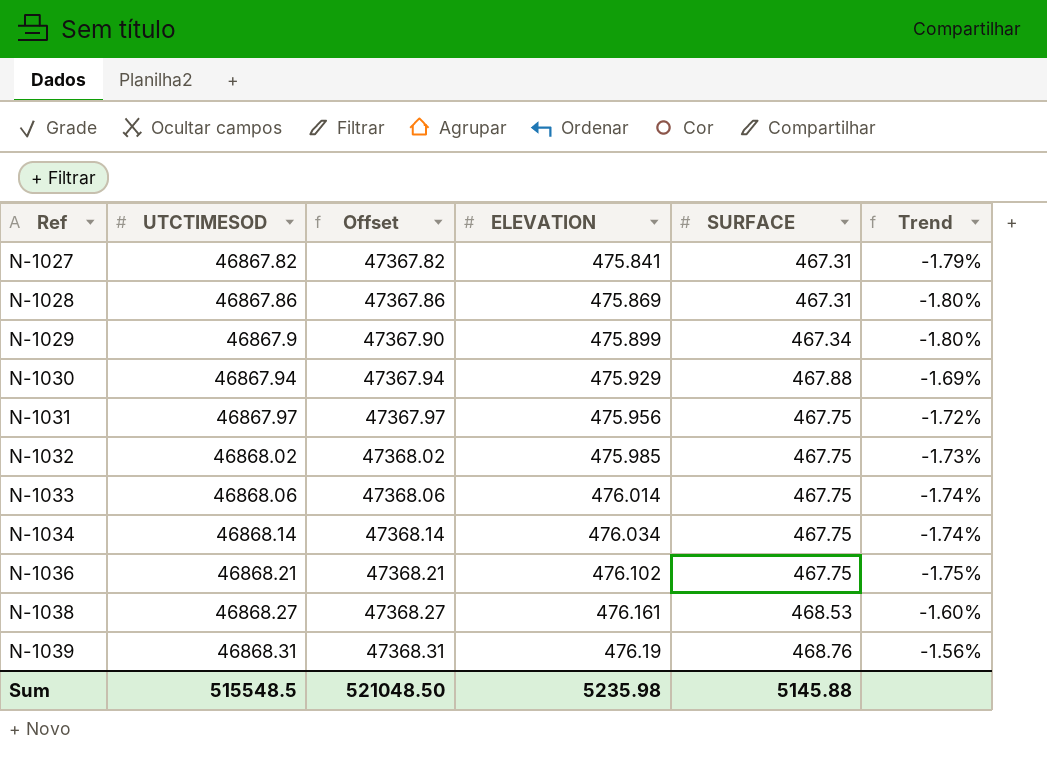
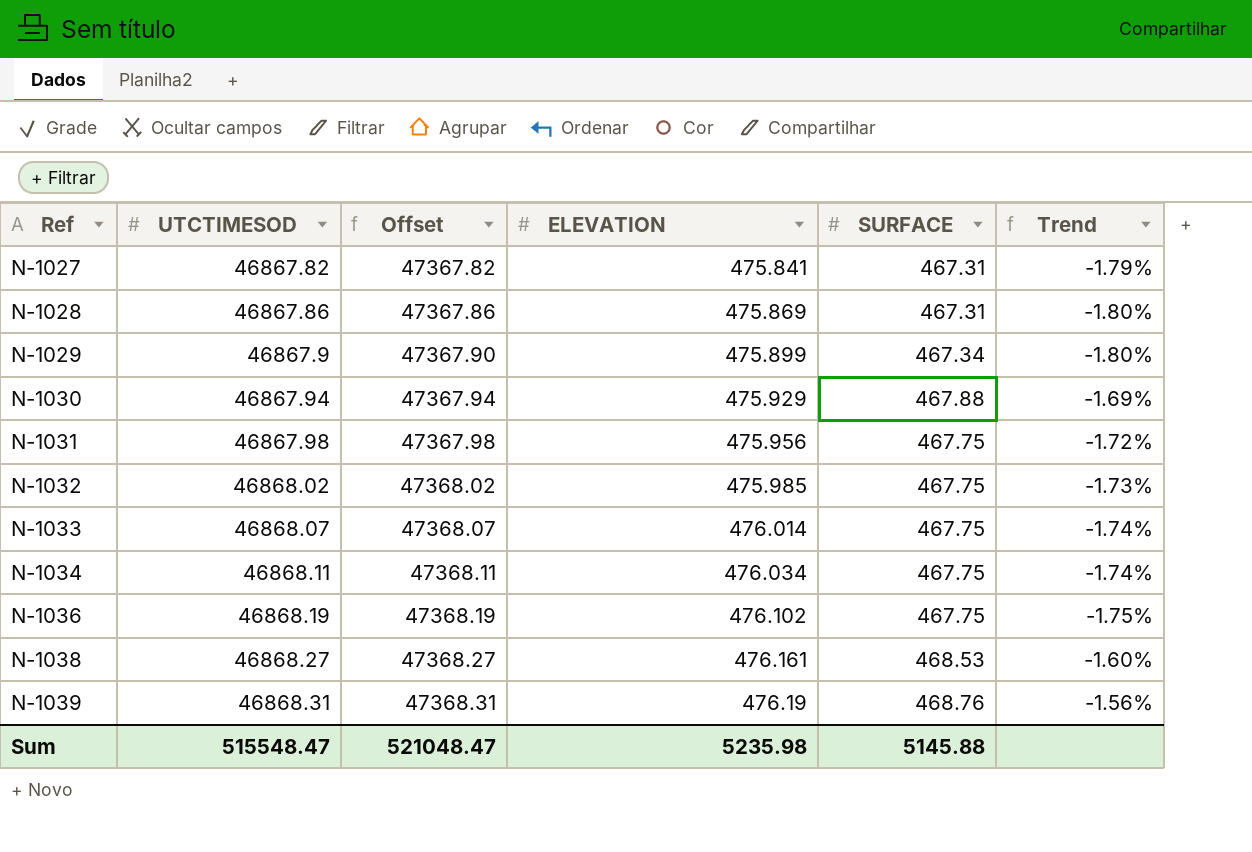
N-1031 | UTCTIMESOD: 46867.97 -> 46867.98
N-1031 | Offset: 47367.97 -> 47367.98
N-1033 | UTCTIMESOD: 46868.06 -> 46868.07
N-1033 | Offset: 47368.06 -> 47368.07
N-1034 | UTCTIMESOD: 46868.14 -> 46868.11
N-1034 | Offset: 47368.14 -> 47368.11
N-1036 | UTCTIMESOD: 46868.21 -> 46868.19
N-1036 | Offset: 47368.21 -> 47368.19
Sum | UTCTIMESOD: 515548.5 -> 515548.47
Sum | Offset: 521048.50 -> 521048.47

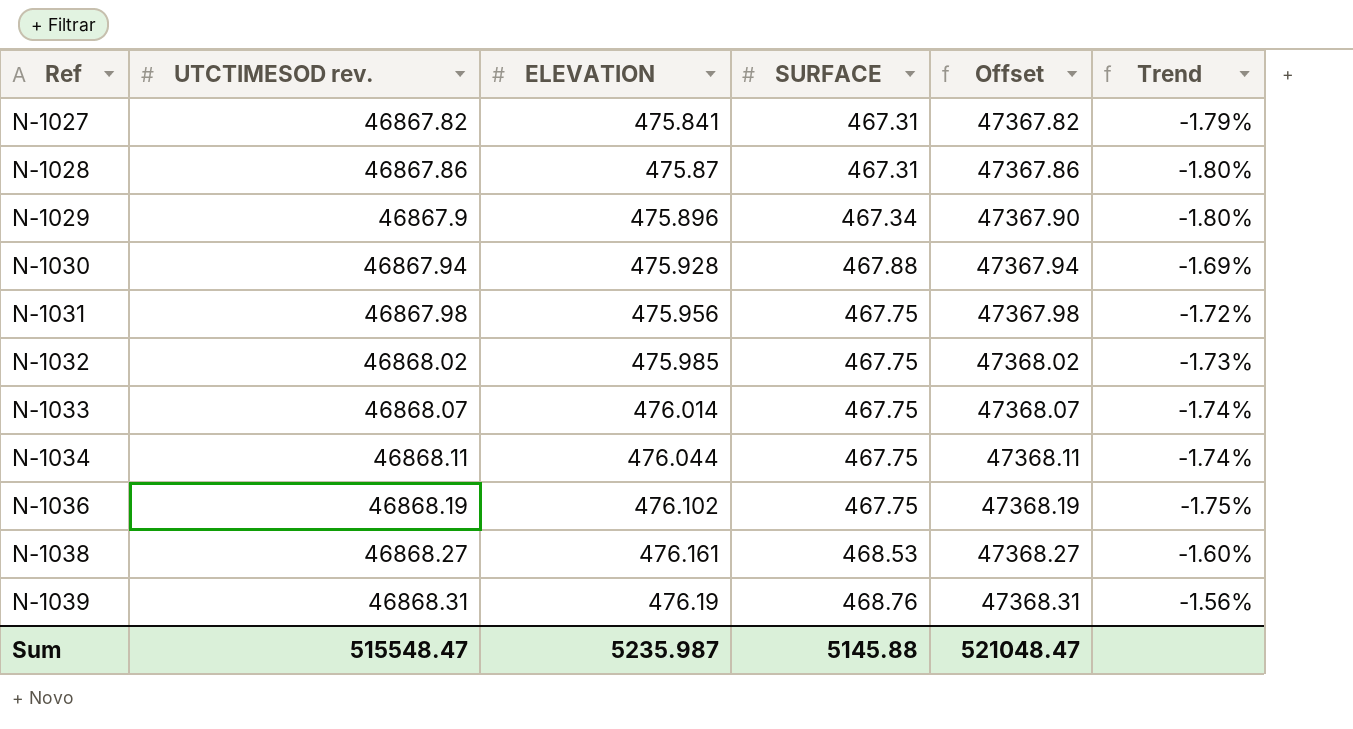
column name: UTCTIMESOD -> UTCTIMESOD rev.
column Offset | position: 3 -> 5
N-1028 | ELEVATION: 475.869 -> 475.87
N-1029 | ELEVATION: 475.899 -> 475.896
N-1030 | ELEVATION: 475.929 -> 475.928
N-1034 | ELEVATION: 476.034 -> 476.044
Sum | ELEVATION: 5235.98 -> 5235.987

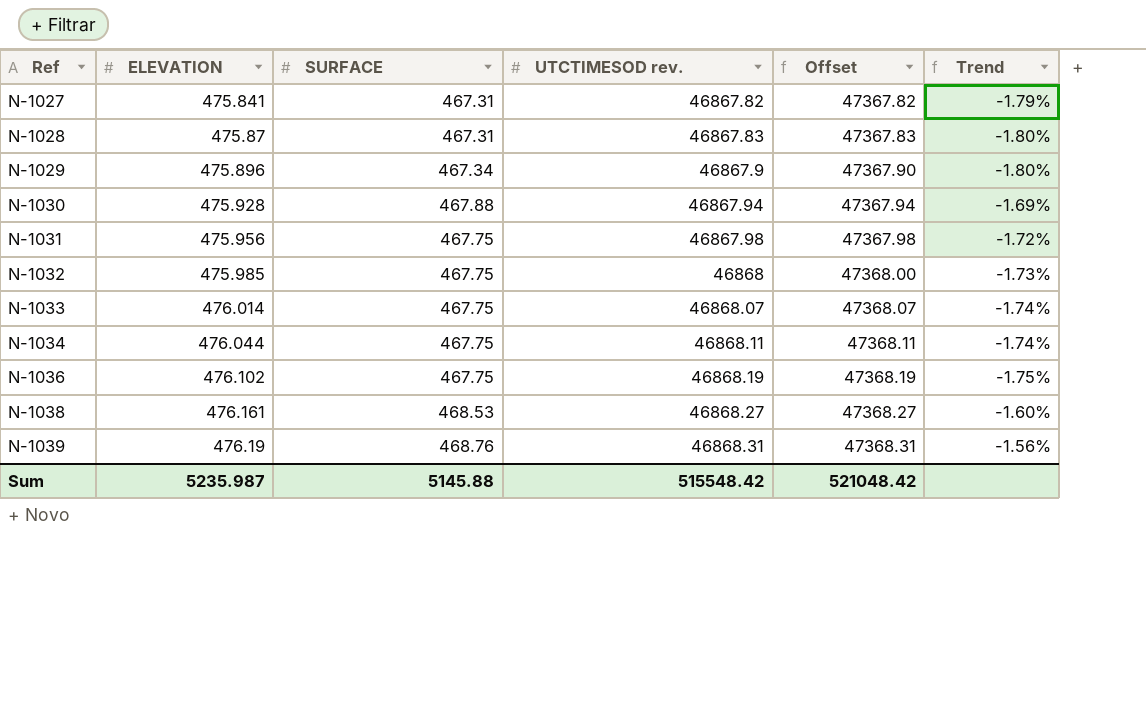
column UTCTIMESOD rev. | position: 2 -> 4
N-1028 | UTCTIMESOD rev.: 46867.86 -> 46867.83
N-1028 | Offset: 47367.86 -> 47367.83
N-1032 | UTCTIMESOD rev.: 46868.02 -> 46868
N-1032 | Offset: 47368.02 -> 47368.00
Sum | UTCTIMESOD rev.: 515548.47 -> 515548.42
Sum | Offset: 521048.47 -> 521048.42

